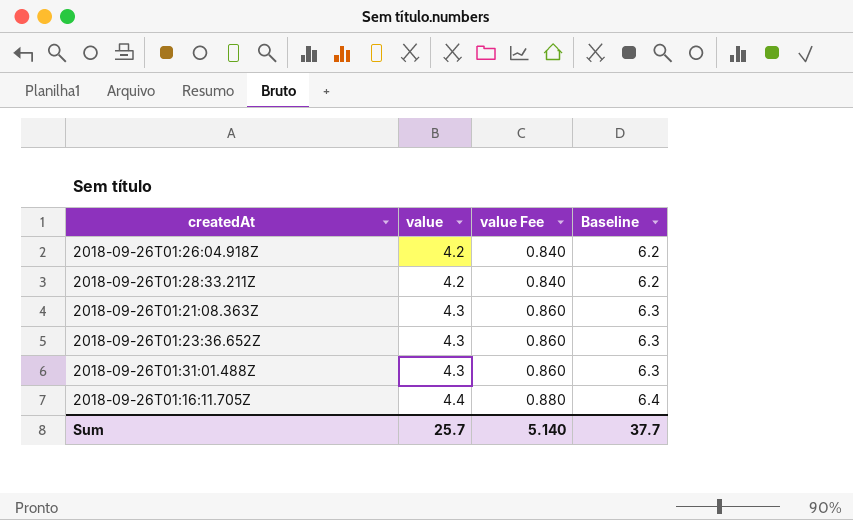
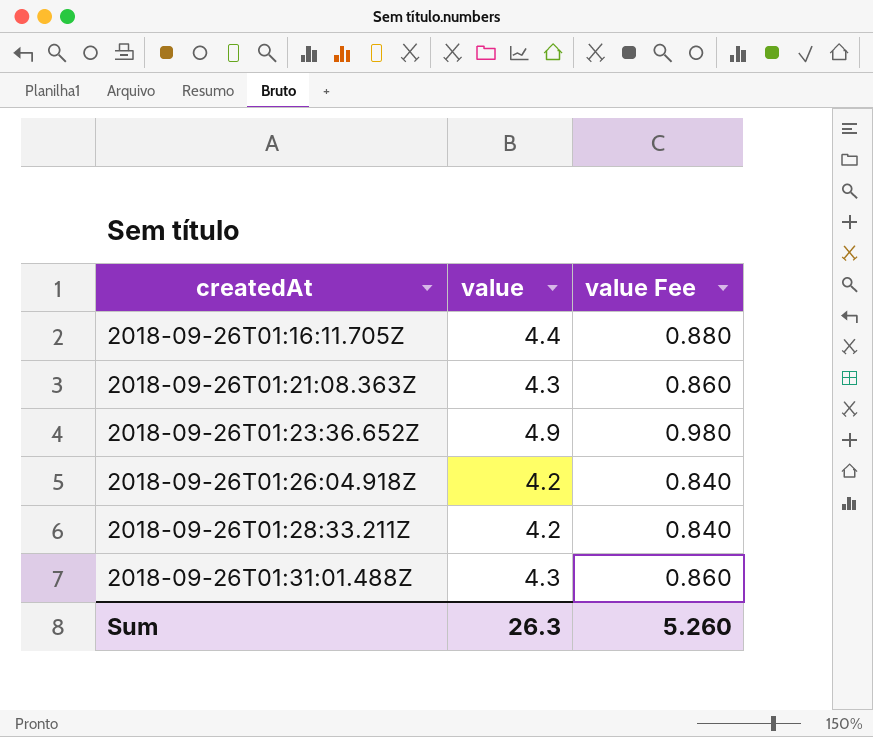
row order: value ascending -> createdAt ascending
column Baseline | formula: [value] + 2 -> none
2018-09-26T01:23:36.652Z | value: 4.3 -> 4.9
2018-09-26T01:23:36.652Z | value Fee: 0.860 -> 0.980
Sum | value: 25.7 -> 26.3
Sum | value Fee: 5.140 -> 5.260

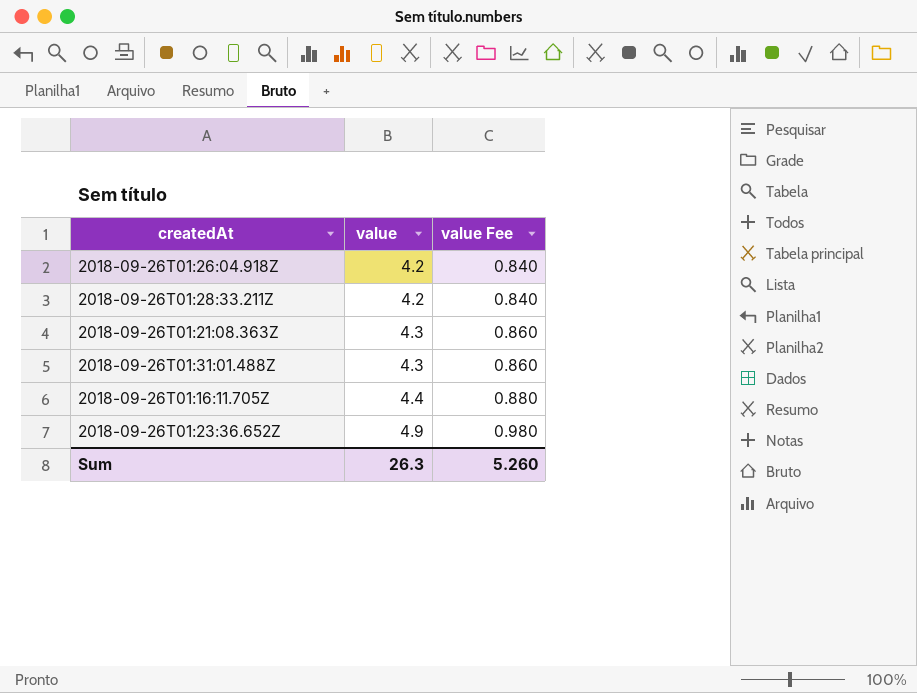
row order: createdAt ascending -> value ascending

